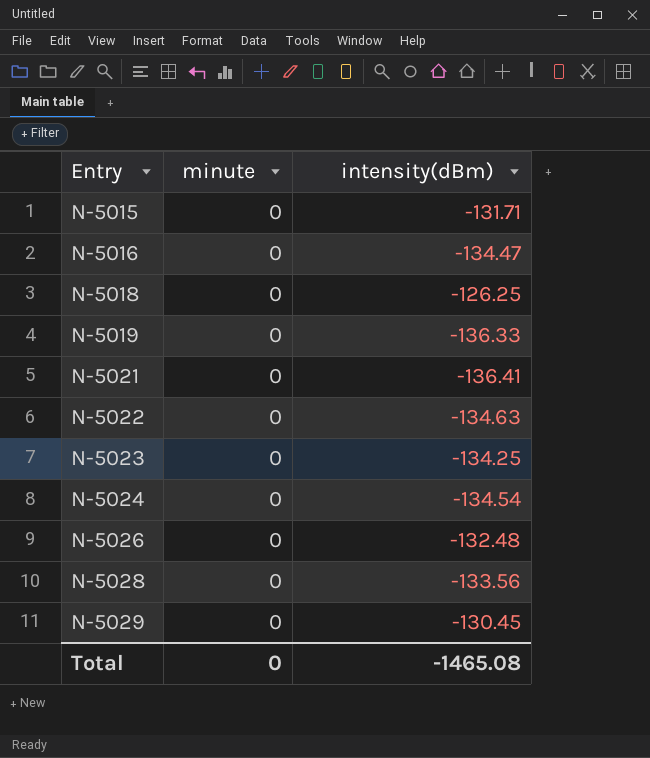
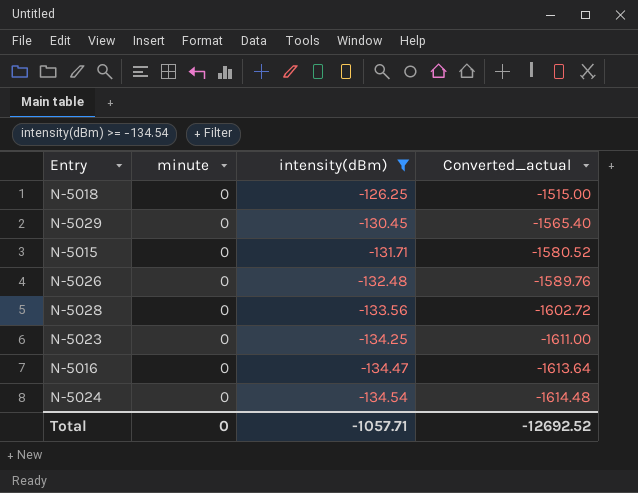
filter: none -> intensity(dBm) >= -134.54
row order: Entry ascending -> intensity(dBm) descending
column Converted_actual | formula: none -> [intensity(dBm)] * 12
Total | intensity(dBm): -1465.08 -> -1057.71

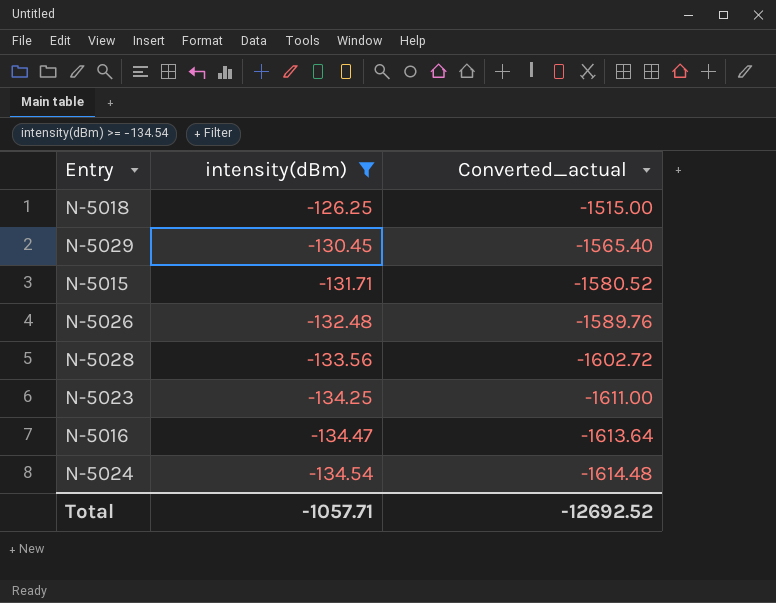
column minute | position: 2 -> none

